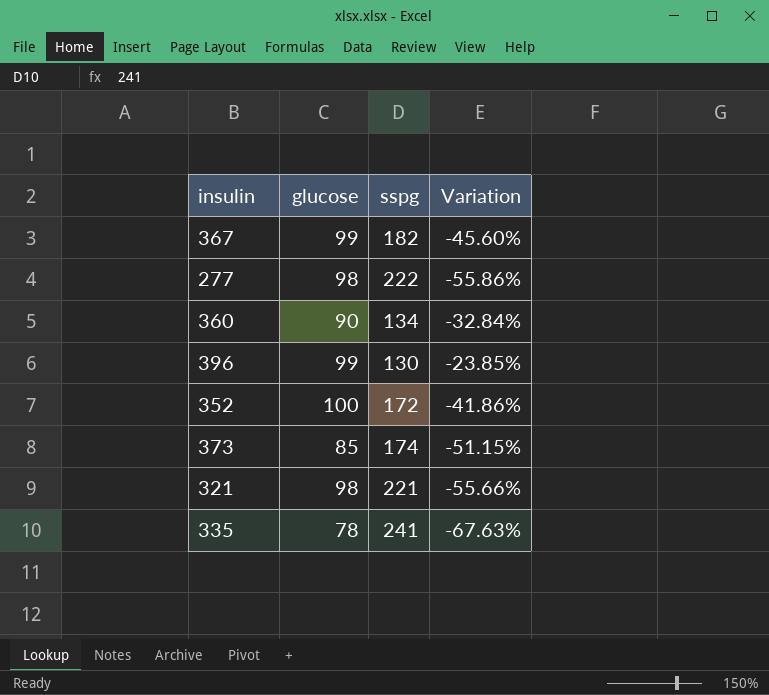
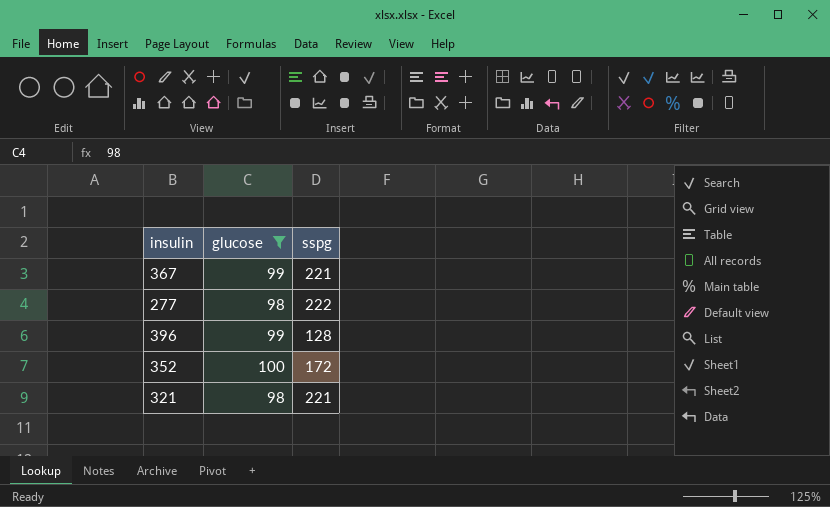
filter: none -> glucose >= 98
column Variation | formula: ([glucose] - [sspg]) / [sspg] -> none
367 | sspg: 182 -> 221
396 | sspg: 130 -> 128

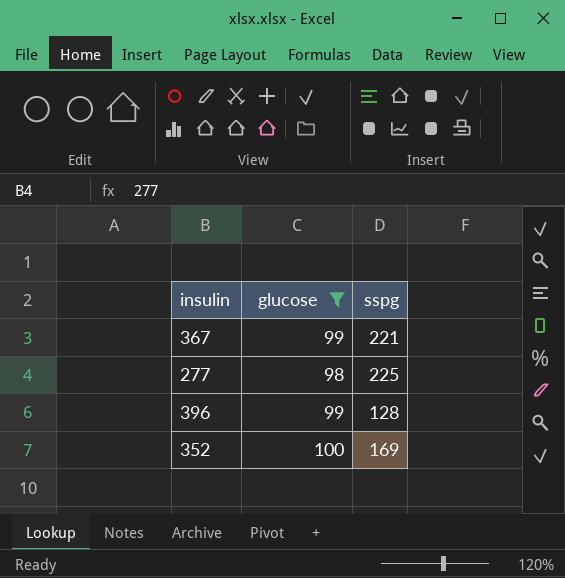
row 321: 98 | 221 -> none
277 | sspg: 222 -> 225
352 | sspg: 172 -> 169

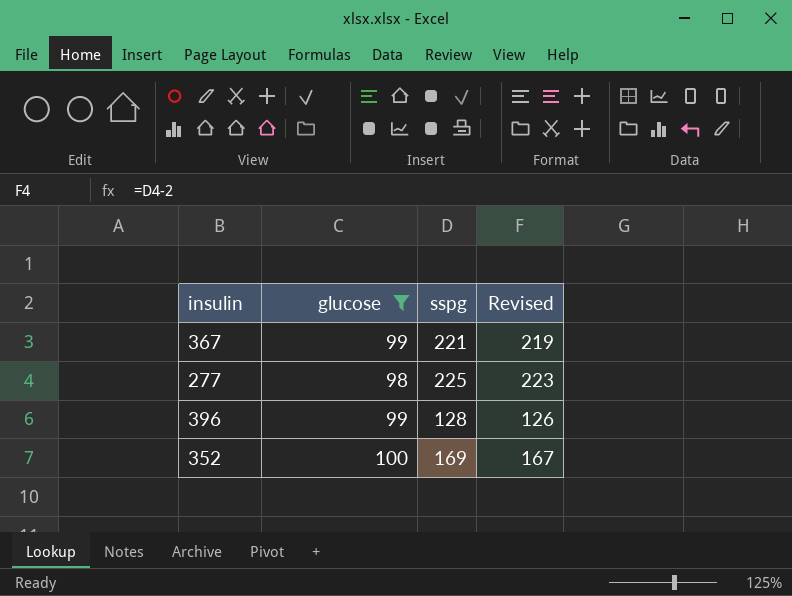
column Revised | formula: none -> [sspg] - 2

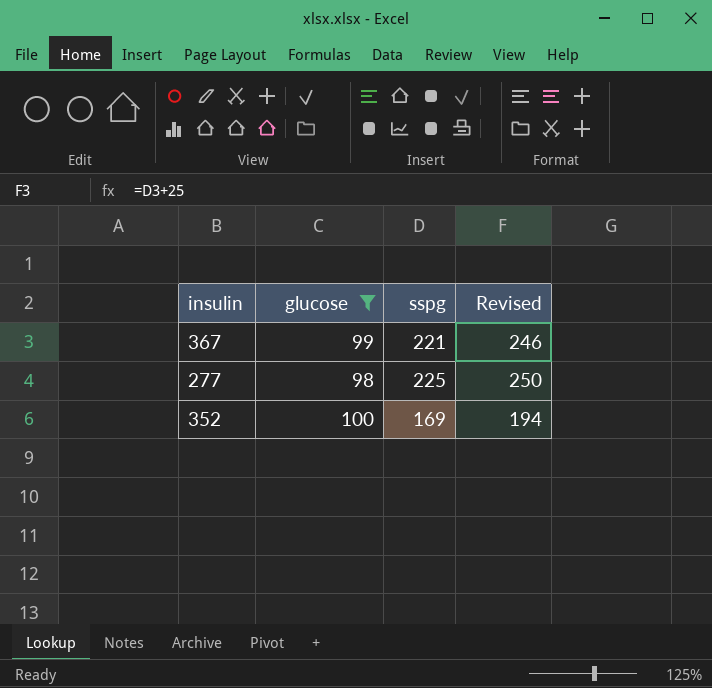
column Revised | formula: [sspg] - 2 -> [sspg] + 25
row 396: 99 | 128 | 126 -> none

